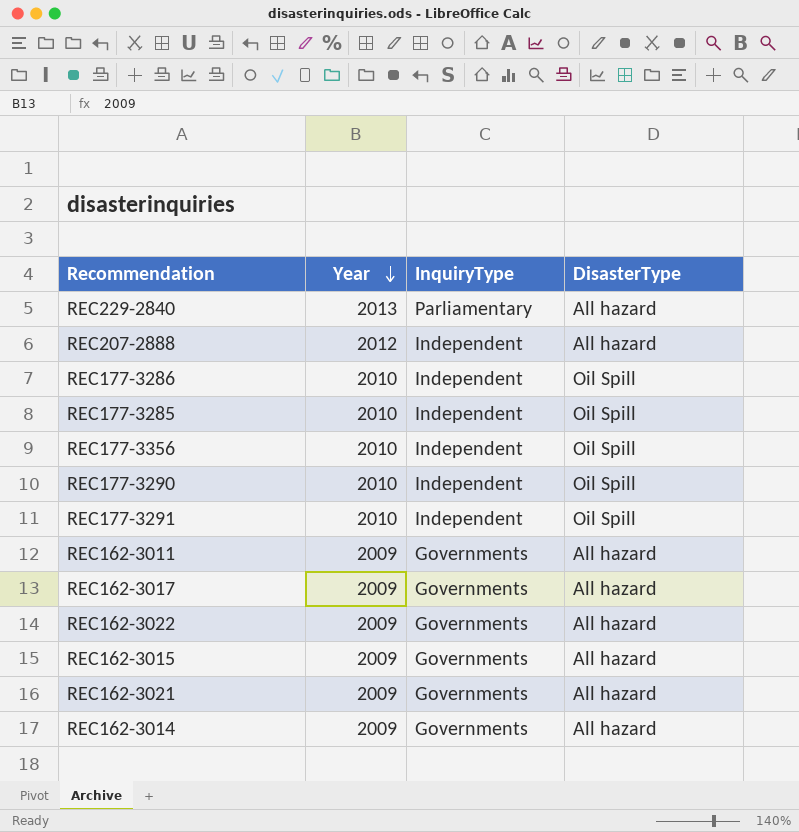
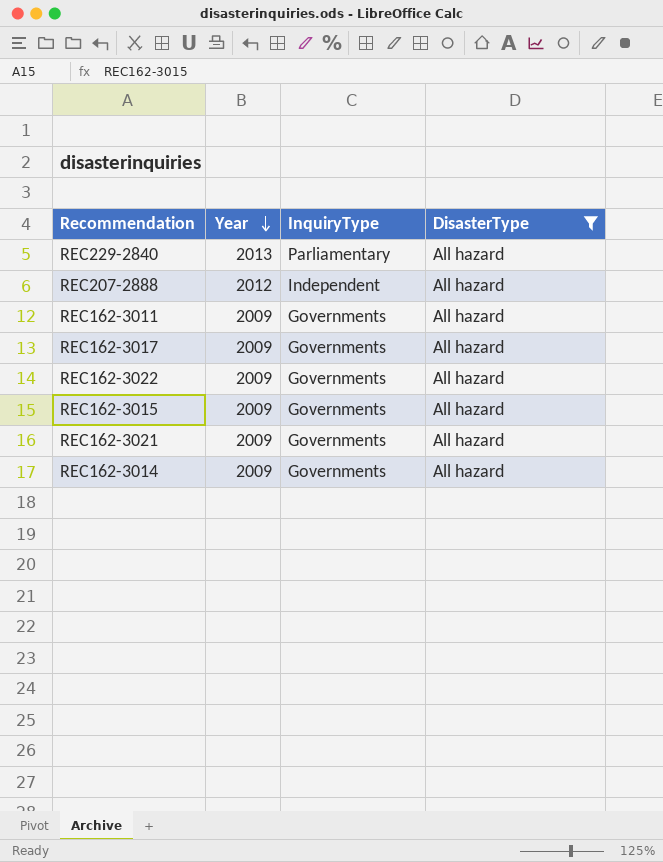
filter: none -> DisasterType = All hazard

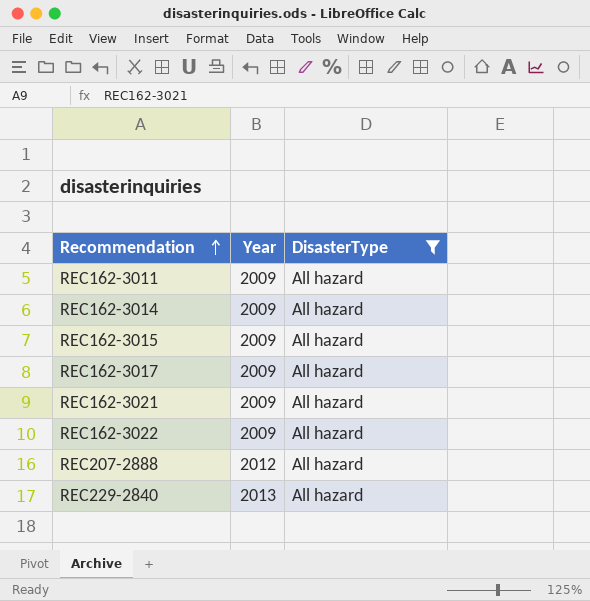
row order: Year descending -> Recommendation ascending
column InquiryType | position: 3 -> none

